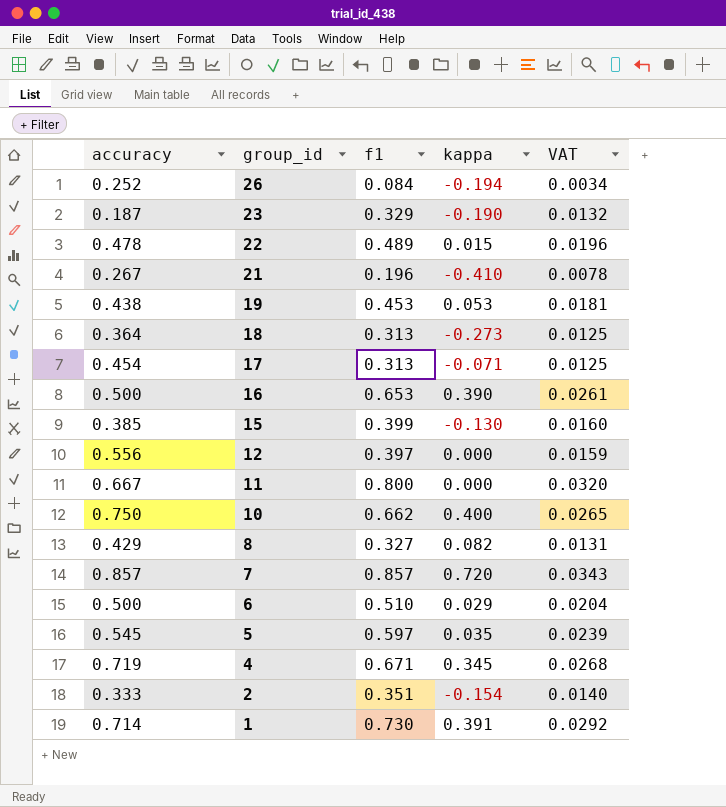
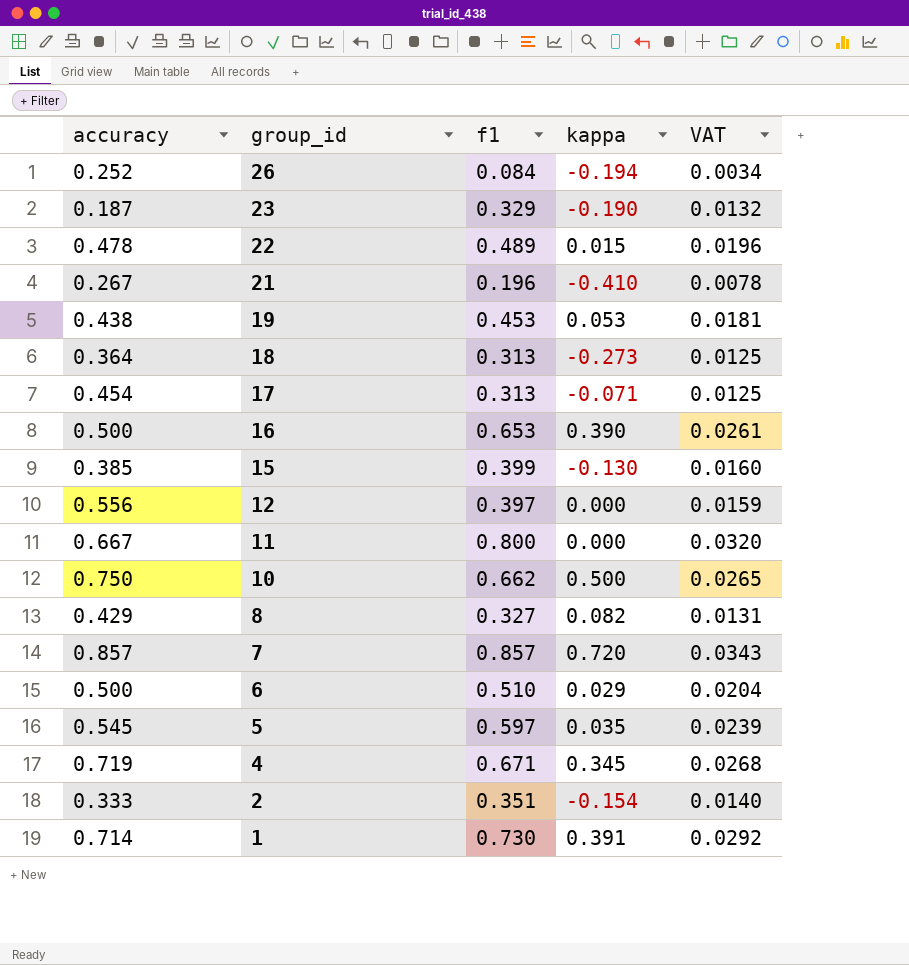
10 | kappa: 0.400 -> 0.500

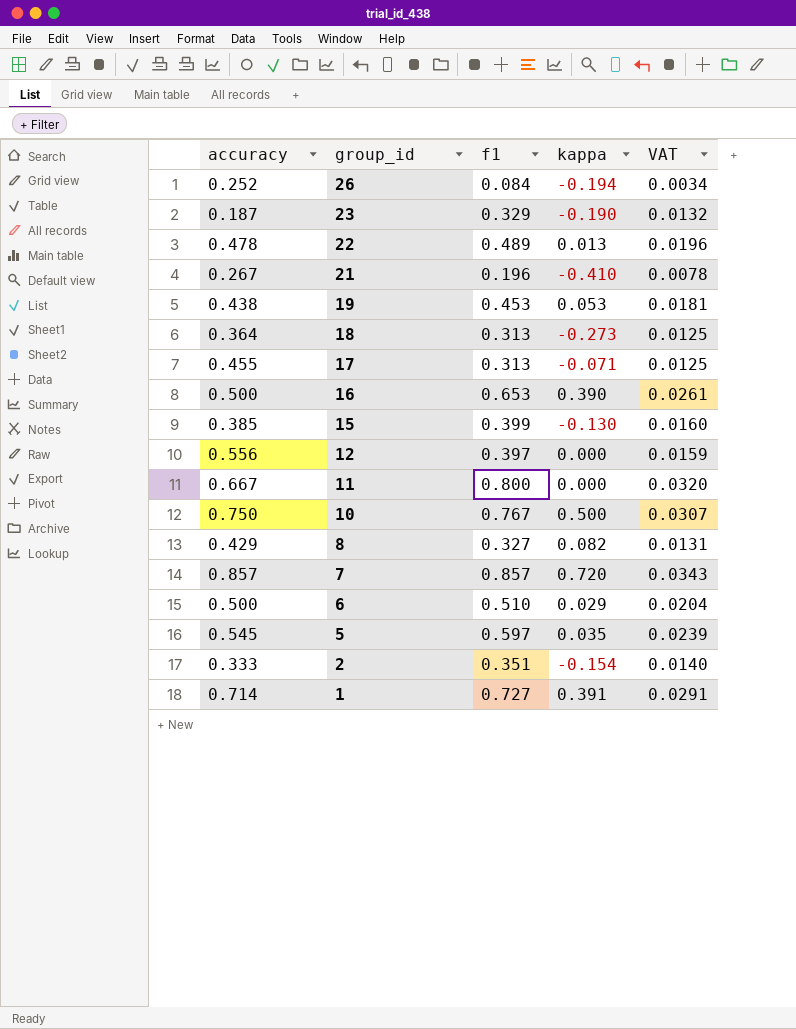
row 4: 0.719 | 0.671 | 0.345 | 0.0268 -> none
22 | kappa: 0.015 -> 0.013
17 | accuracy: 0.454 -> 0.455
10 | f1: 0.662 -> 0.767
10 | VAT: 0.0265 -> 0.0307
1 | f1: 0.730 -> 0.727
1 | VAT: 0.0292 -> 0.0291

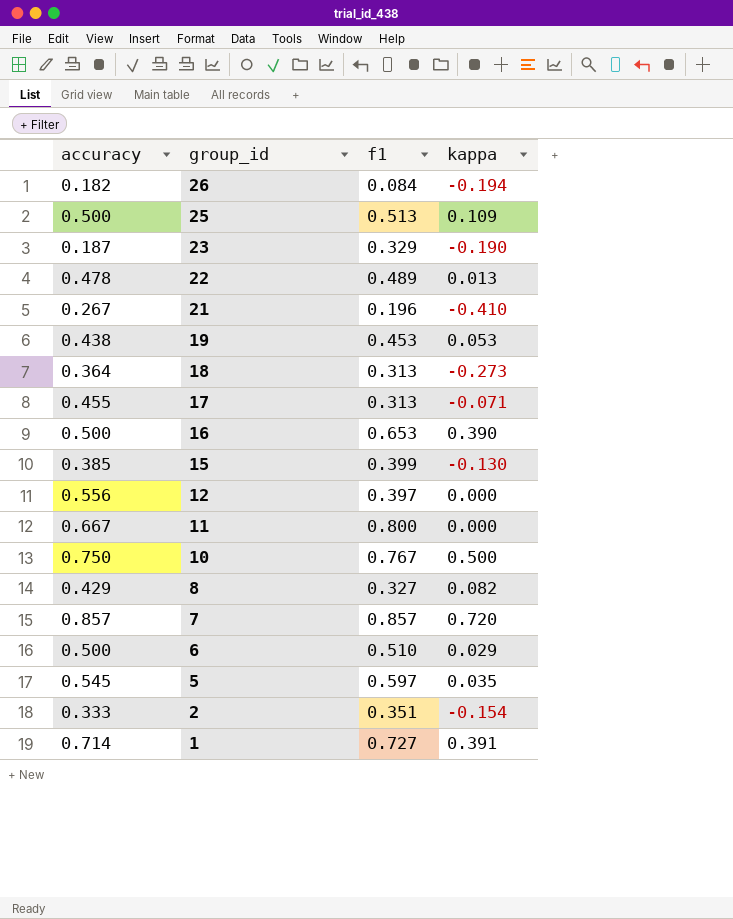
column VAT | formula: [f1] * 0.04 -> none
26 | accuracy: 0.252 -> 0.182
row 25: none -> 0.500 | 0.513 | 0.109

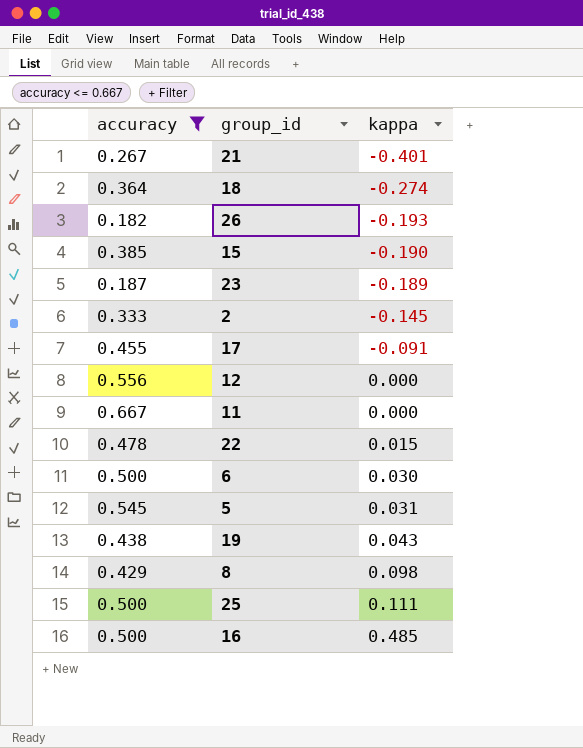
filter: none -> accuracy <= 0.667
row order: group_id descending -> kappa ascending
column f1 | position: 3 -> none
21 | kappa: -0.410 -> -0.401
18 | kappa: -0.273 -> -0.274
26 | kappa: -0.194 -> -0.193
15 | kappa: -0.130 -> -0.190
23 | kappa: -0.190 -> -0.189
2 | kappa: -0.154 -> -0.145
17 | kappa: -0.071 -> -0.091
22 | kappa: 0.013 -> 0.015
6 | kappa: 0.029 -> 0.030
5 | kappa: 0.035 -> 0.031
19 | kappa: 0.053 -> 0.043
8 | kappa: 0.082 -> 0.098
25 | kappa: 0.109 -> 0.111
16 | kappa: 0.390 -> 0.485

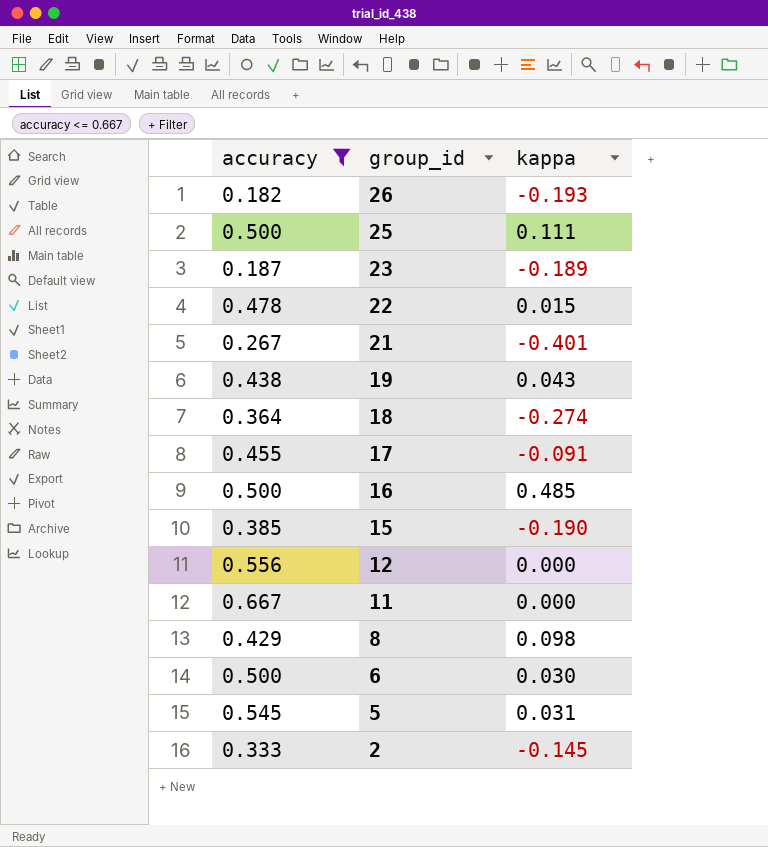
row order: kappa ascending -> group_id descending

